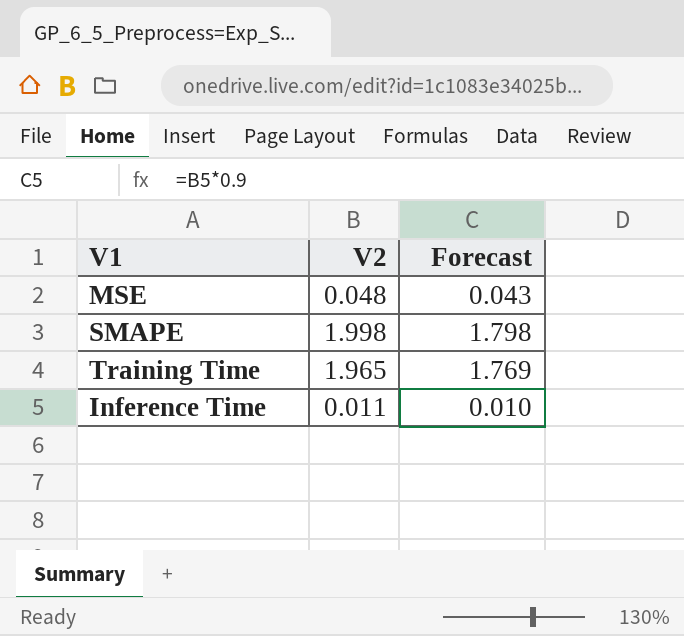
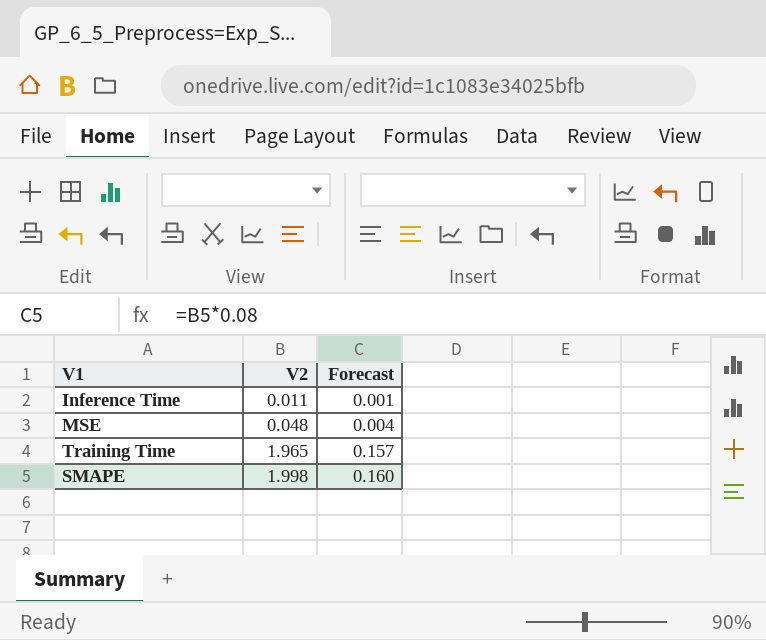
row order: none -> V2 ascending
column Forecast | formula: [V2] * 0.9 -> [V2] * 0.08

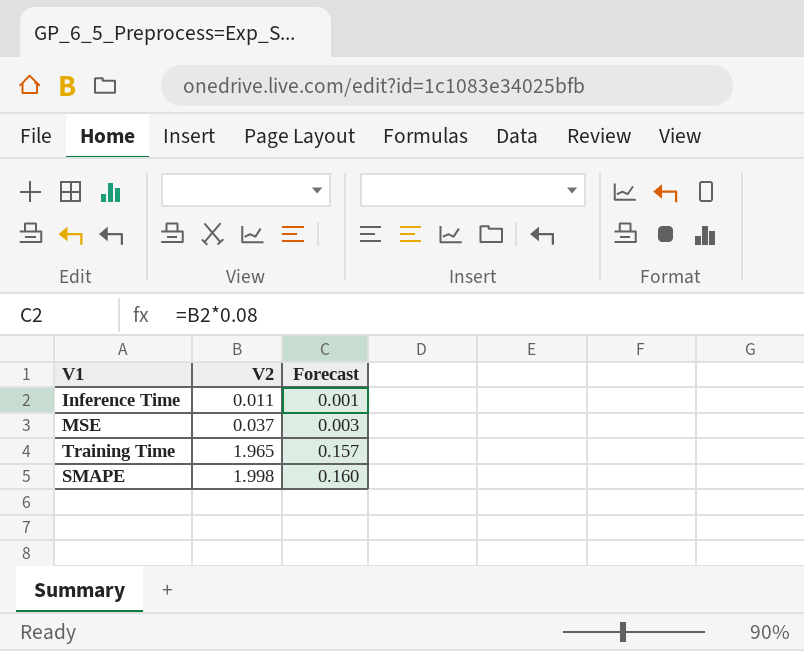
MSE | V2: 0.048 -> 0.037
MSE | Forecast: 0.004 -> 0.003

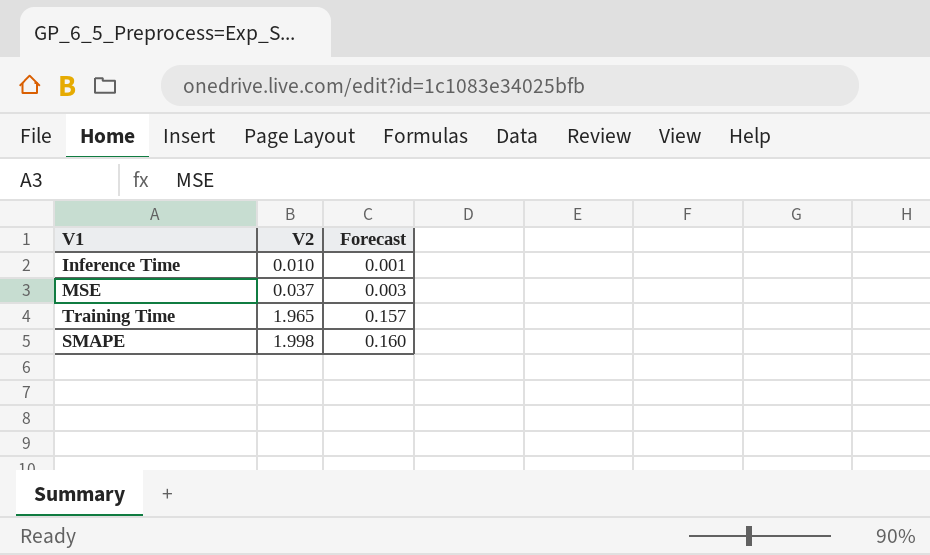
Inference Time | V2: 0.011 -> 0.010

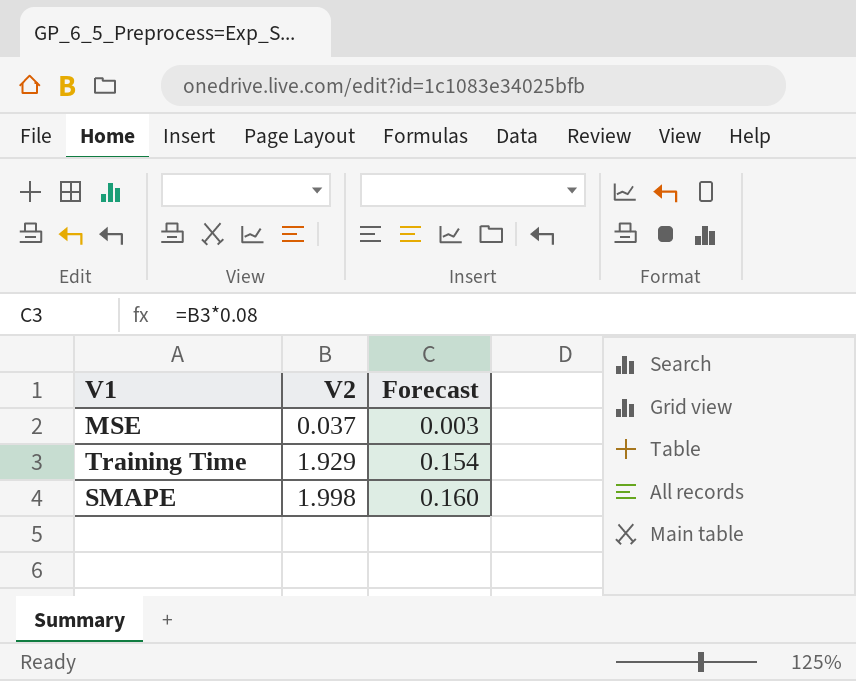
row Inference Time: 0.010 | 0.001 -> none
Training Time | V2: 1.965 -> 1.929
Training Time | Forecast: 0.157 -> 0.154

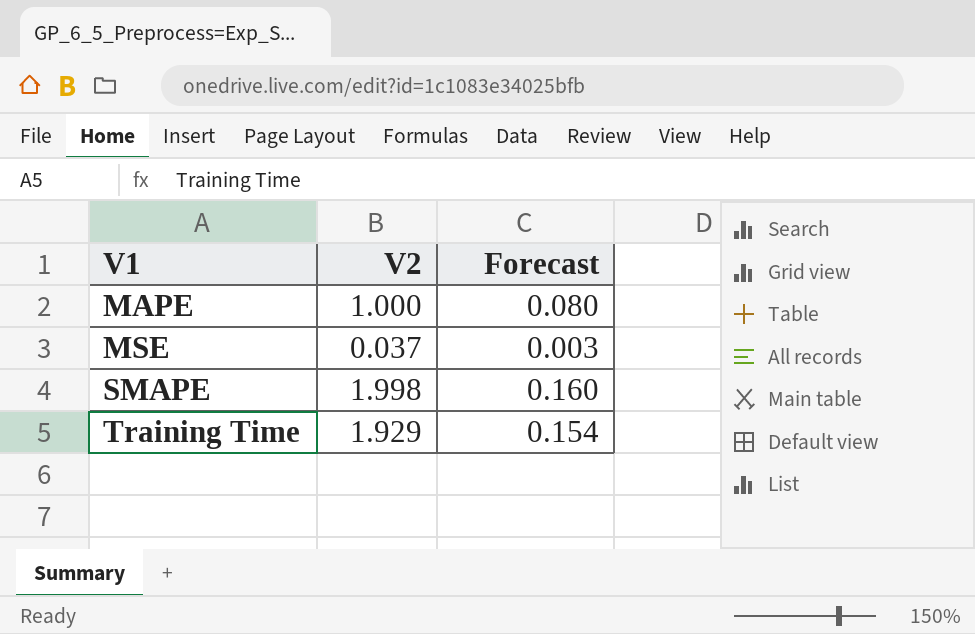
row order: V2 ascending -> V1 ascending
row MAPE: none -> 1.000 | 0.080

